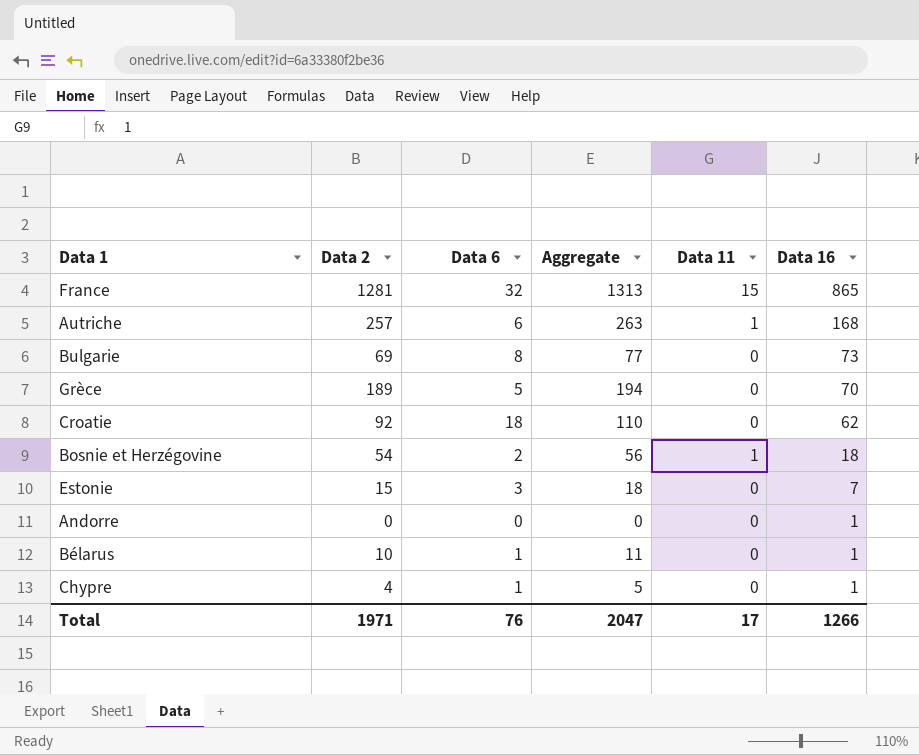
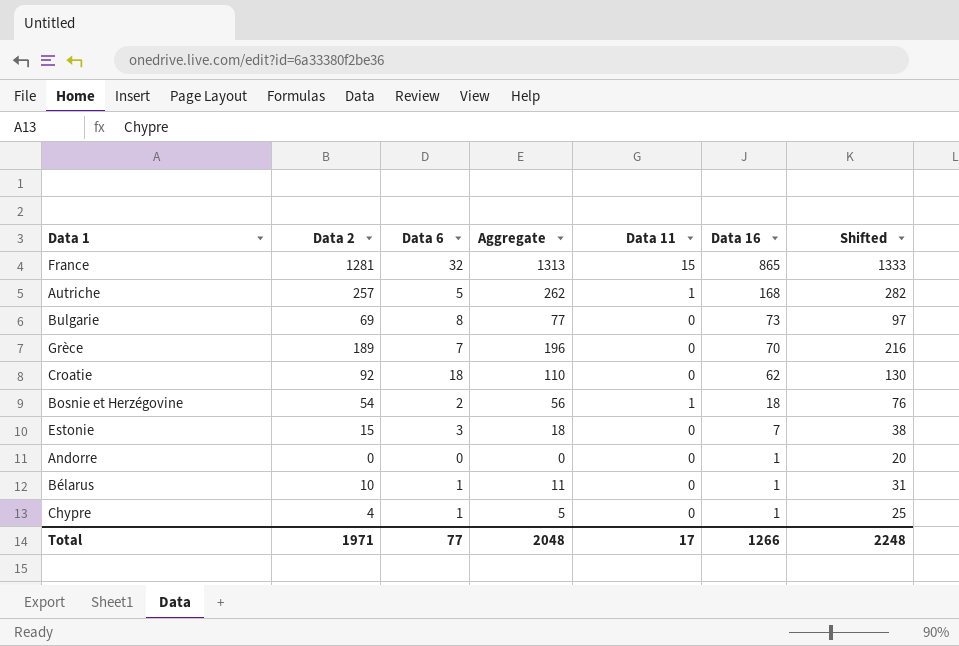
column Shifted | formula: none -> [Aggregate] + 20
Autriche | Data 6: 6 -> 5
Autriche | Aggregate: 263 -> 262
Grèce | Data 6: 5 -> 7
Grèce | Aggregate: 194 -> 196
Total | Data 6: 76 -> 77
Total | Aggregate: 2047 -> 2048

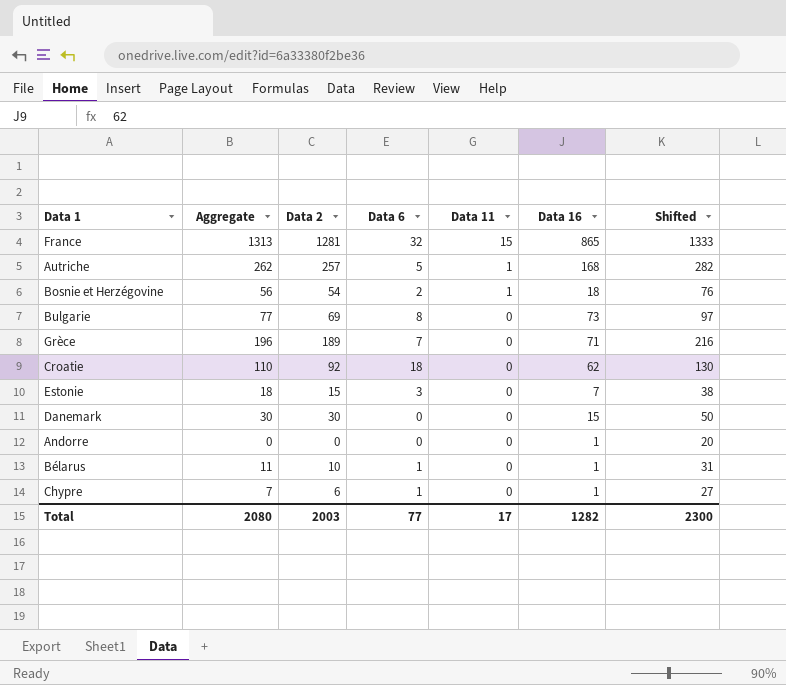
row order: Data 16 descending -> Data 11 descending
column Aggregate | position: 4 -> 2
Grèce | Data 16: 70 -> 71
row Danemark: none -> 30 | 30 | 0 | 0 | 15 | 50
Chypre | Aggregate: 5 -> 7
Chypre | Data 2: 4 -> 6
Chypre | Shifted: 25 -> 27
Total | Aggregate: 2048 -> 2080
Total | Data 2: 1971 -> 2003
Total | Data 16: 1266 -> 1282
Total | Shifted: 2248 -> 2300

